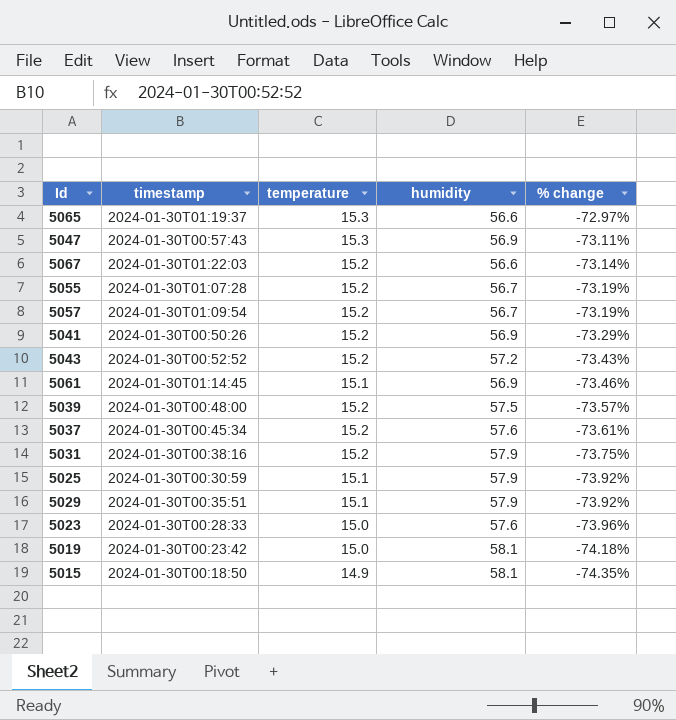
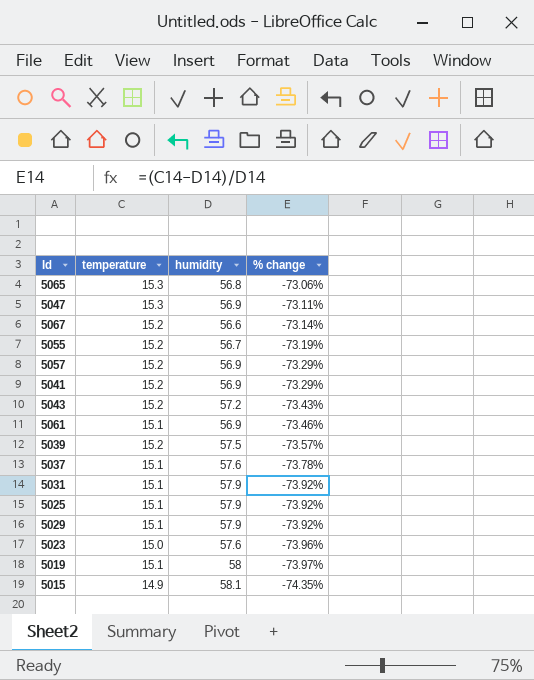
column timestamp | position: 2 -> none
5065 | humidity: 56.6 -> 56.8
5065 | % change: -72.97% -> -73.06%
5057 | humidity: 56.7 -> 56.9
5057 | % change: -73.19% -> -73.29%
5037 | temperature: 15.2 -> 15.1
5037 | % change: -73.61% -> -73.78%
5031 | temperature: 15.2 -> 15.1
5031 | % change: -73.75% -> -73.92%
5019 | temperature: 15.0 -> 15.1
5019 | humidity: 58.1 -> 58
5019 | % change: -74.18% -> -73.97%

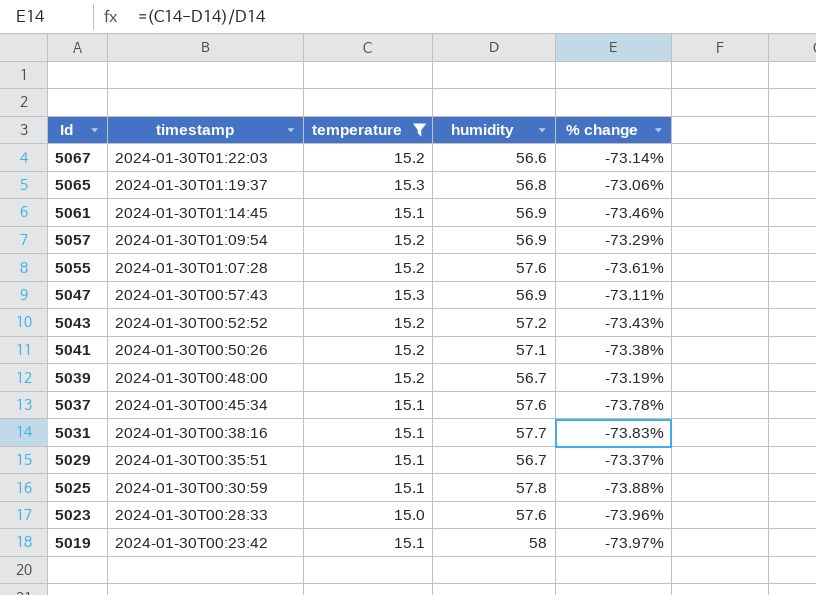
filter: none -> temperature != 14.9
row order: % change descending -> Id descending
column timestamp | position: none -> 2
5055 | humidity: 56.7 -> 57.6
5055 | % change: -73.19% -> -73.61%
5041 | humidity: 56.9 -> 57.1
5041 | % change: -73.29% -> -73.38%
5039 | humidity: 57.5 -> 56.7
5039 | % change: -73.57% -> -73.19%
5031 | humidity: 57.9 -> 57.7
5031 | % change: -73.92% -> -73.83%
5029 | humidity: 57.9 -> 56.7
5029 | % change: -73.92% -> -73.37%
5025 | humidity: 57.9 -> 57.8
5025 | % change: -73.92% -> -73.88%

